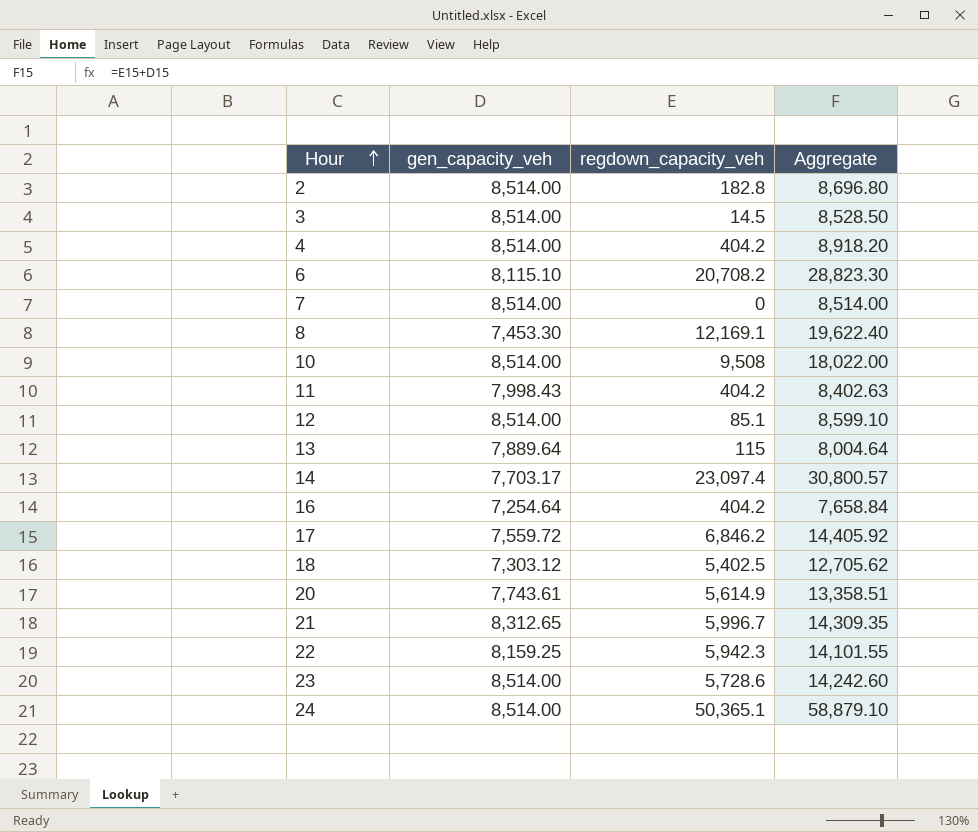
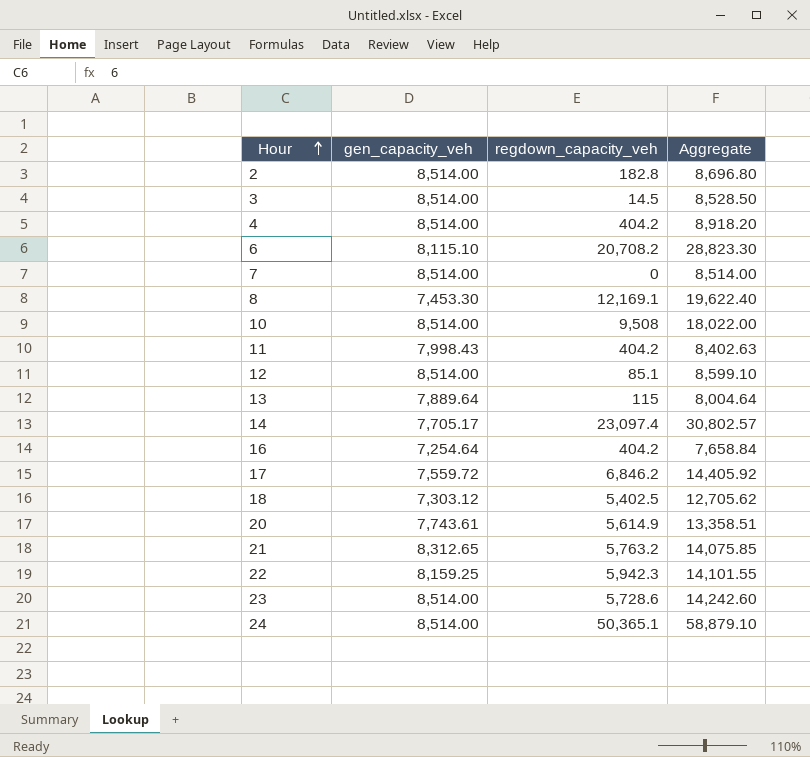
14 | gen_capacity_veh: 7,703.17 -> 7,705.17
14 | Aggregate: 30,800.57 -> 30,802.57
21 | regdown_capacity_veh: 5,996.7 -> 5,763.2
21 | Aggregate: 14,309.35 -> 14,075.85

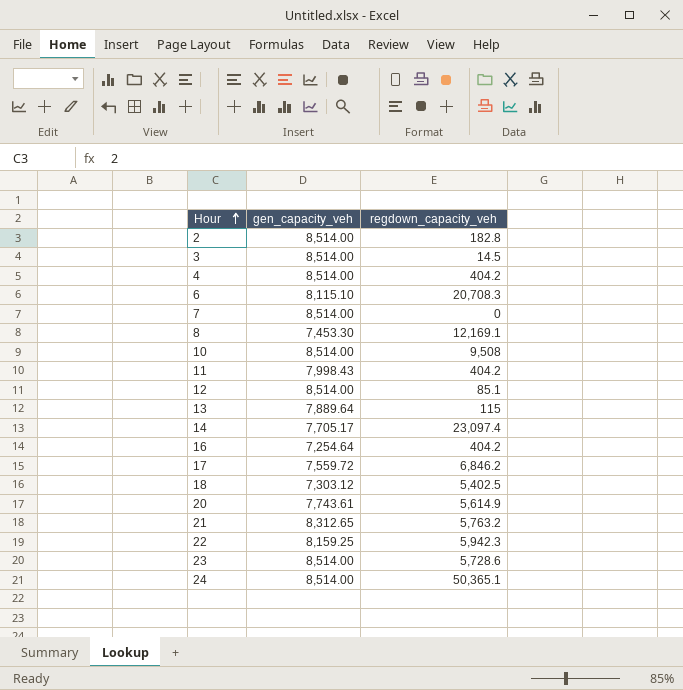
column Aggregate | formula: [gen_capacity_veh] + [regdown_capacity_veh] -> none
6 | regdown_capacity_veh: 20,708.2 -> 20,708.3

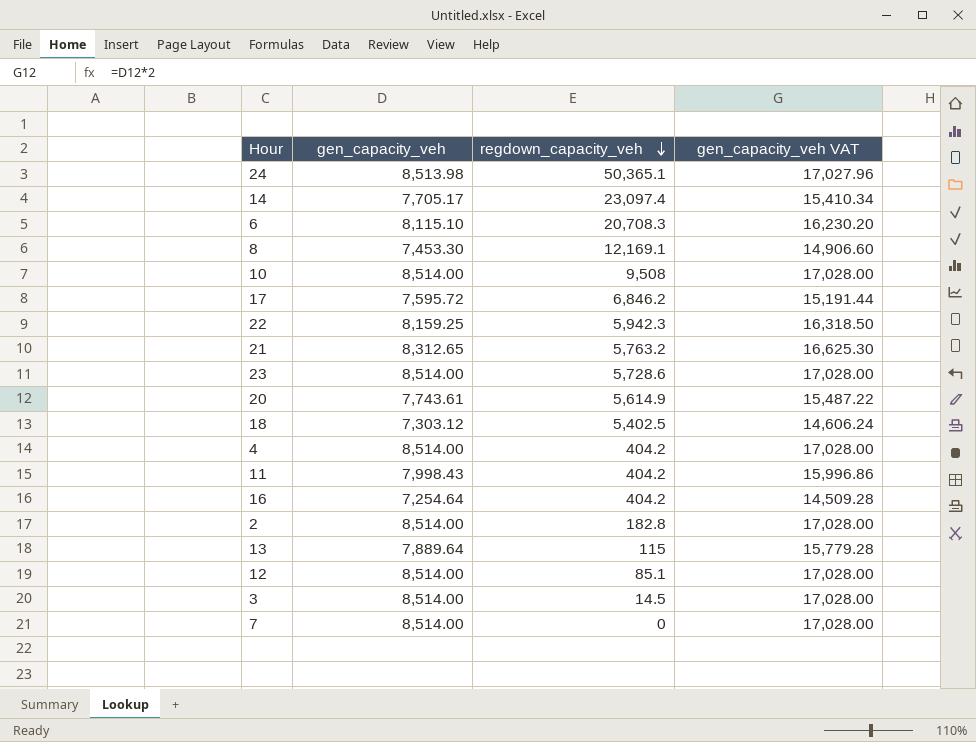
row order: Hour ascending -> regdown_capacity_veh descending
column gen_capacity_veh VAT | formula: none -> [gen_capacity_veh] * 2
24 | gen_capacity_veh: 8,514.00 -> 8,513.98
17 | gen_capacity_veh: 7,559.72 -> 7,595.72

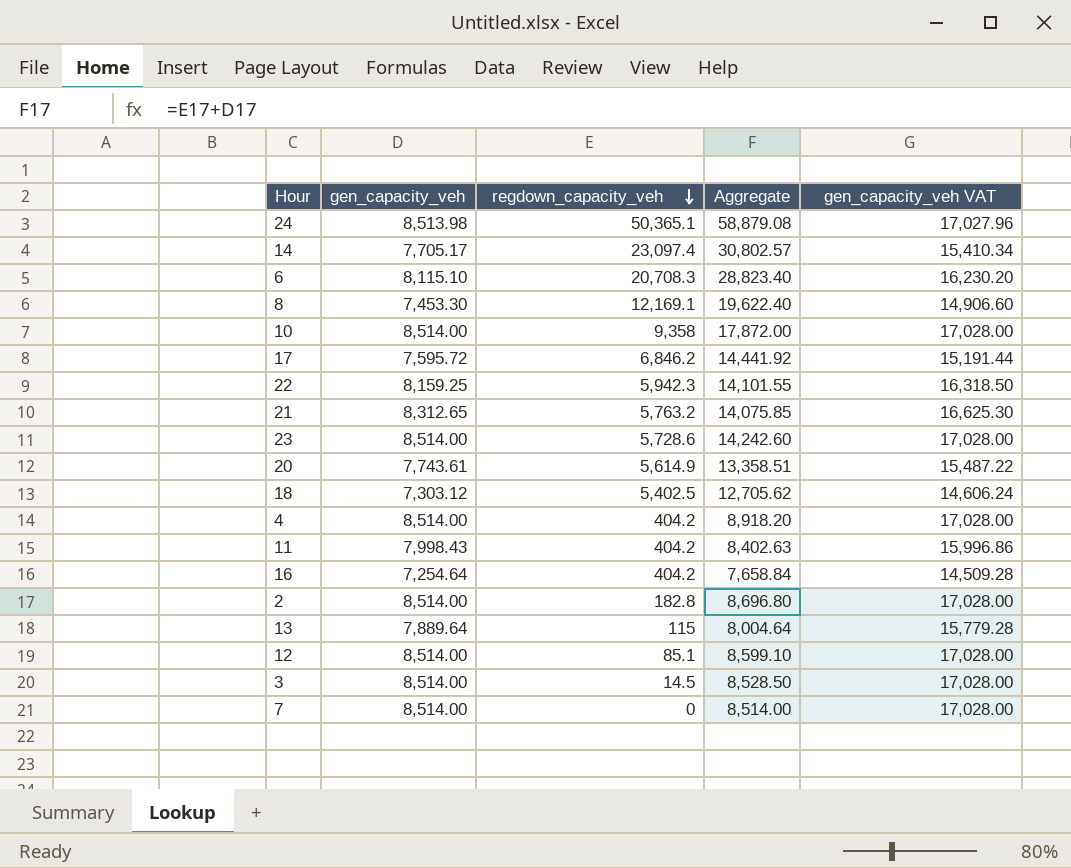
column Aggregate | formula: none -> [gen_capacity_veh] + [regdown_capacity_veh]
10 | regdown_capacity_veh: 9,508 -> 9,358

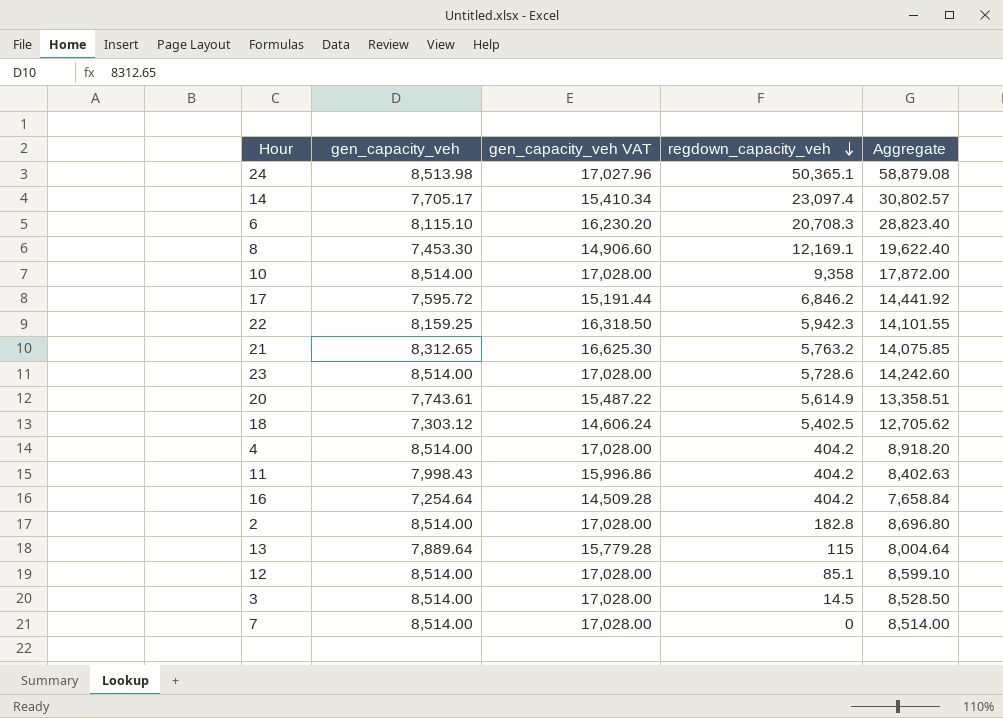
column gen_capacity_veh VAT | position: 5 -> 3

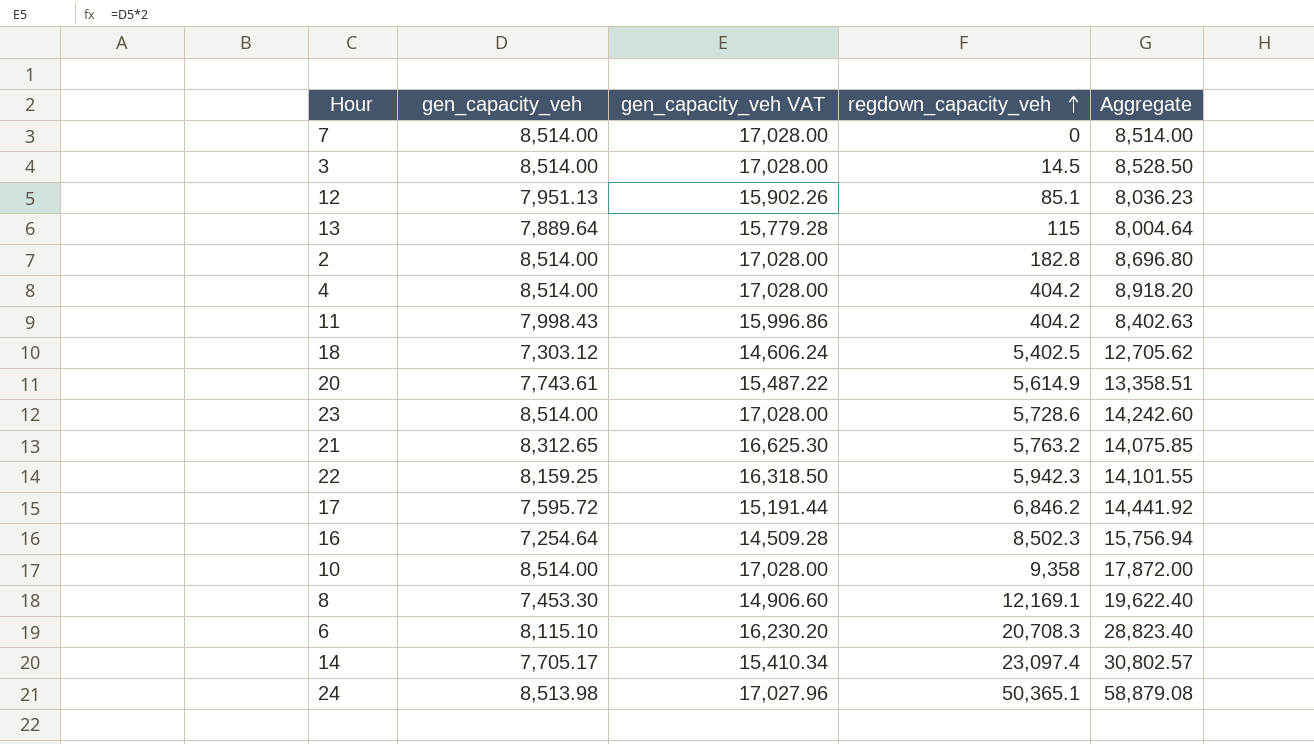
row order: regdown_capacity_veh descending -> regdown_capacity_veh ascending
12 | gen_capacity_veh: 8,514.00 -> 7,951.13
12 | gen_capacity_veh VAT: 17,028.00 -> 15,902.26
12 | Aggregate: 8,599.10 -> 8,036.23
16 | regdown_capacity_veh: 404.2 -> 8,502.3
16 | Aggregate: 7,658.84 -> 15,756.94

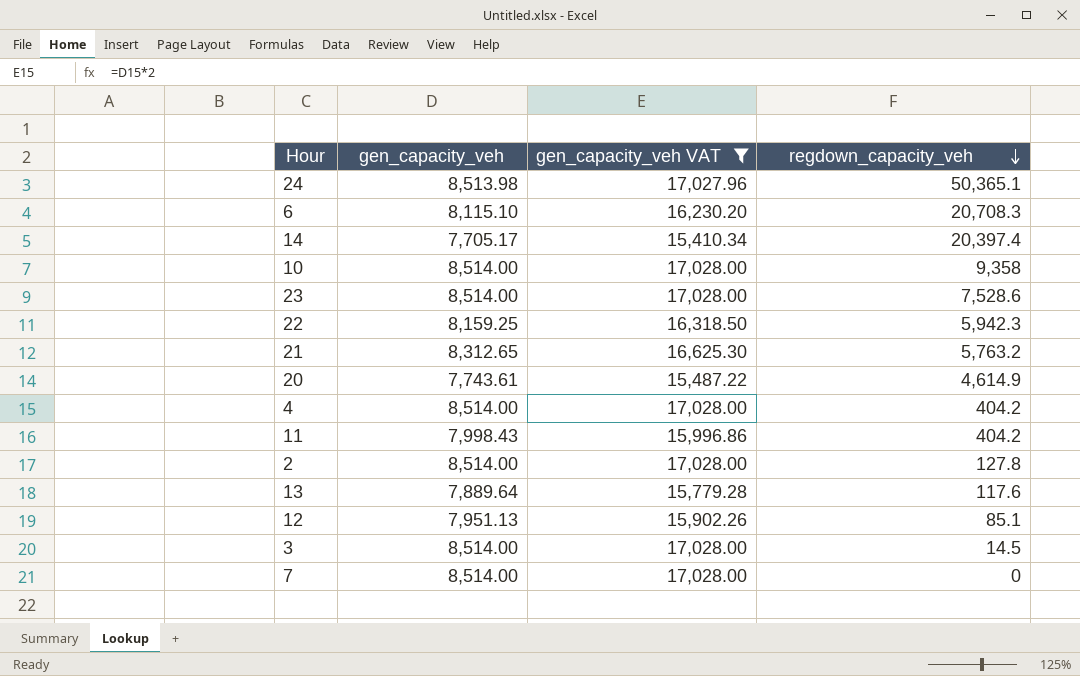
filter: none -> gen_capacity_veh VAT >= 15,410.34
row order: regdown_capacity_veh ascending -> regdown_capacity_veh descending
column Aggregate | formula: [gen_capacity_veh] + [regdown_capacity_veh] -> none
14 | regdown_capacity_veh: 23,097.4 -> 20,397.4
23 | regdown_capacity_veh: 5,728.6 -> 7,528.6
20 | regdown_capacity_veh: 5,614.9 -> 4,614.9
2 | regdown_capacity_veh: 182.8 -> 127.8
13 | regdown_capacity_veh: 115 -> 117.6

